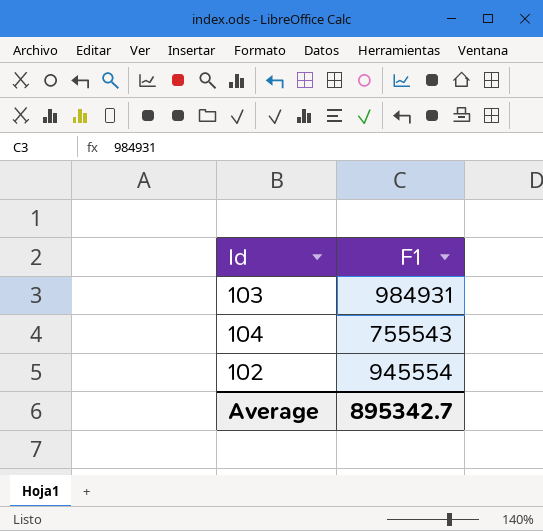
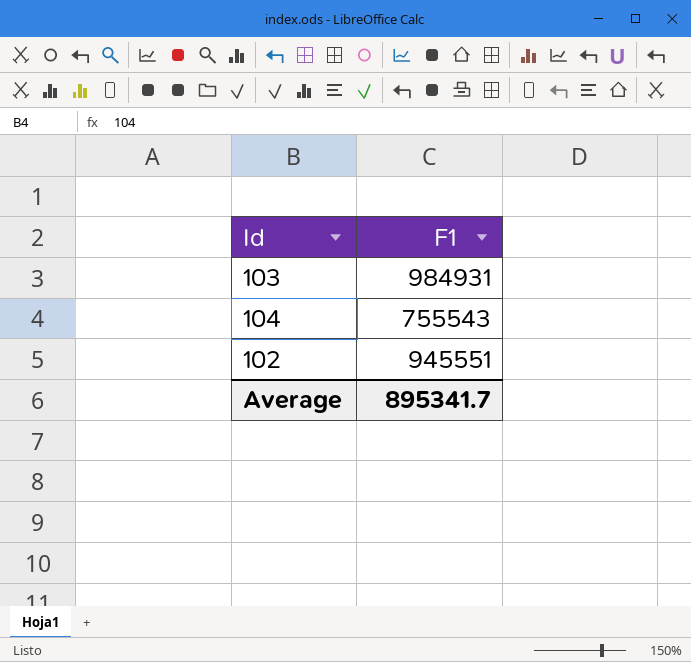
102 | F1: 945554 -> 945551
Average | F1: 895342.7 -> 895341.7

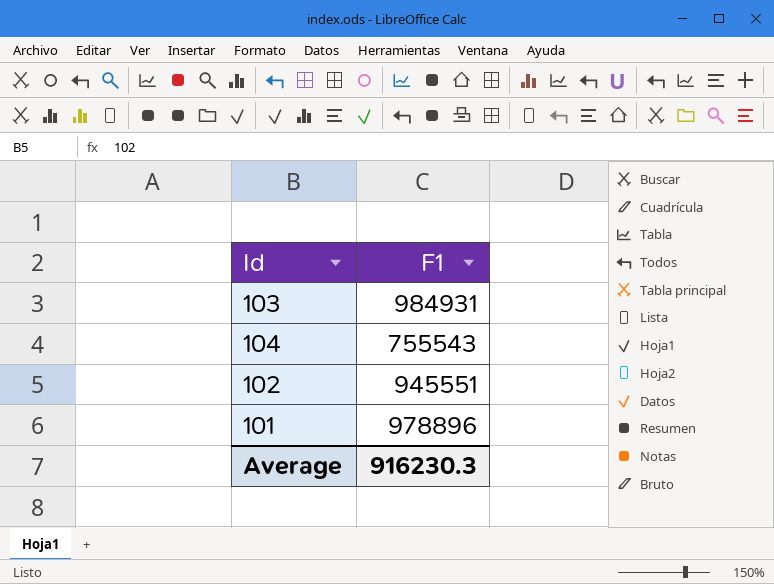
row 101: none -> 978896
Average | F1: 895341.7 -> 916230.3

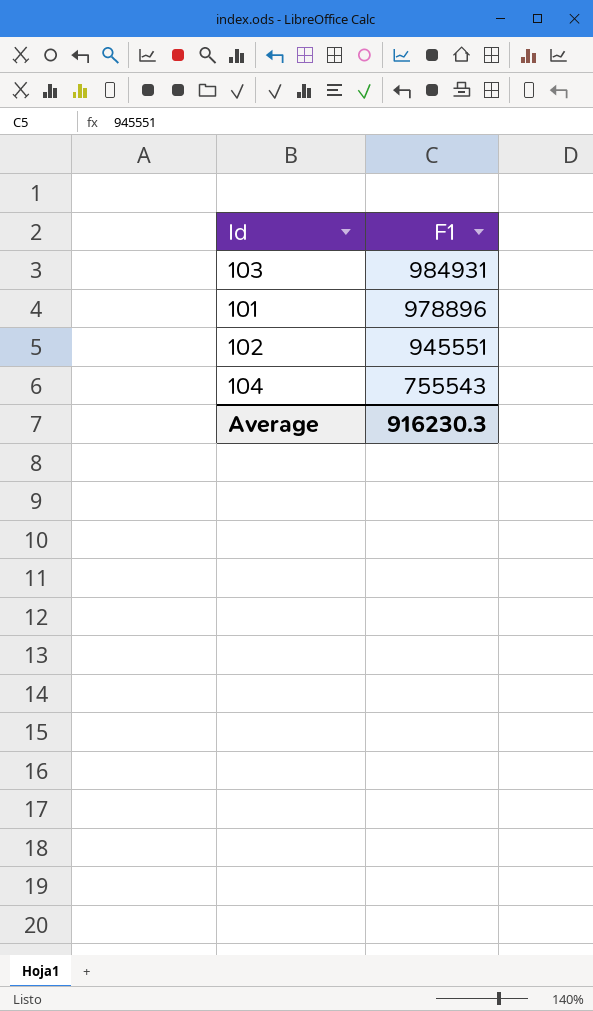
row order: none -> F1 descending

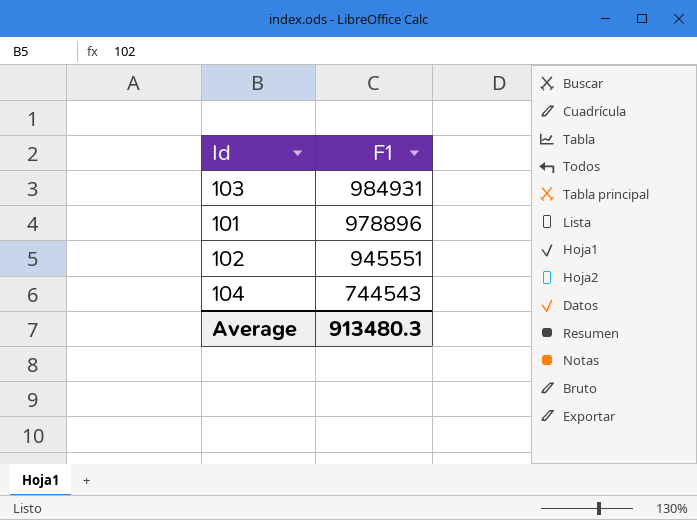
104 | F1: 755543 -> 744543
Average | F1: 916230.3 -> 913480.3

